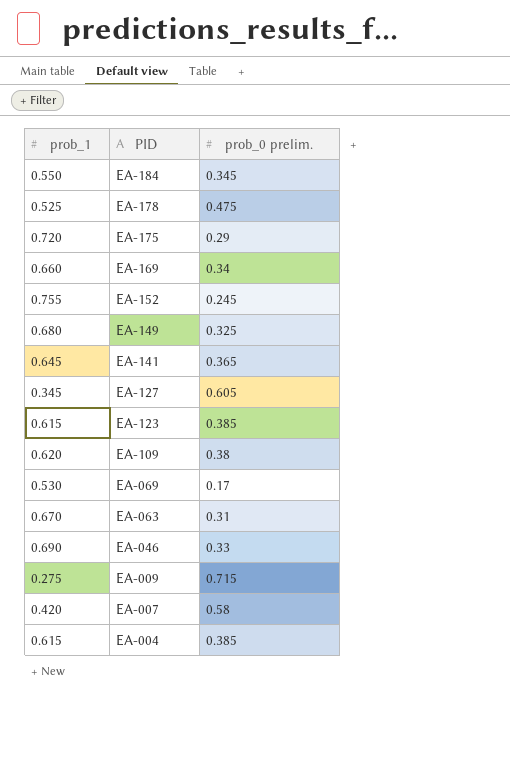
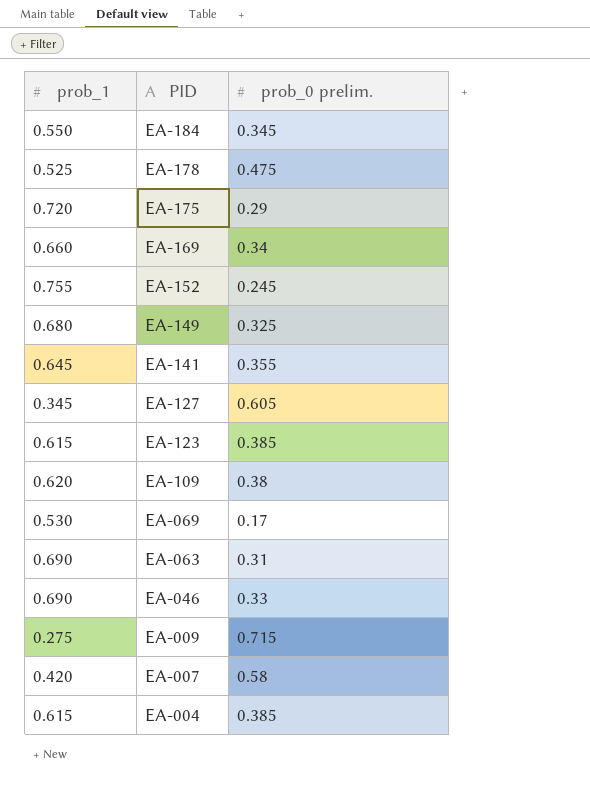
EA-141 | prob_0 prelim.: 0.365 -> 0.355
EA-063 | prob_1: 0.670 -> 0.690

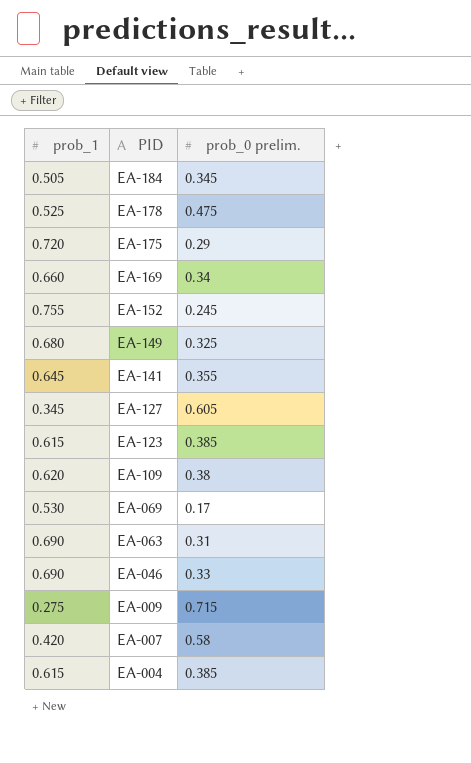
EA-184 | prob_1: 0.550 -> 0.505

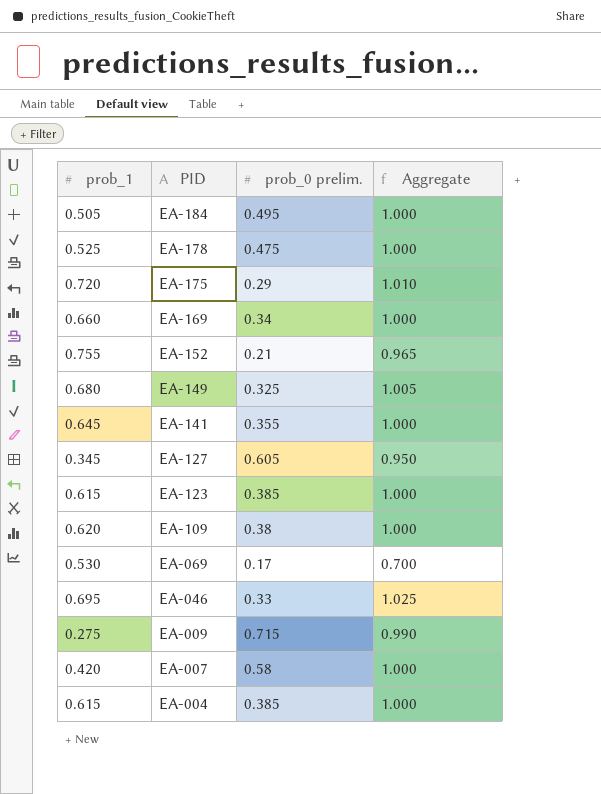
column Aggregate | formula: none -> [prob_1] + [prob_0 prelim.]
row EA-063: 0.690 | 0.31 -> none
EA-184 | prob_0 prelim.: 0.345 -> 0.495
EA-152 | prob_0 prelim.: 0.245 -> 0.21
EA-046 | prob_1: 0.690 -> 0.695

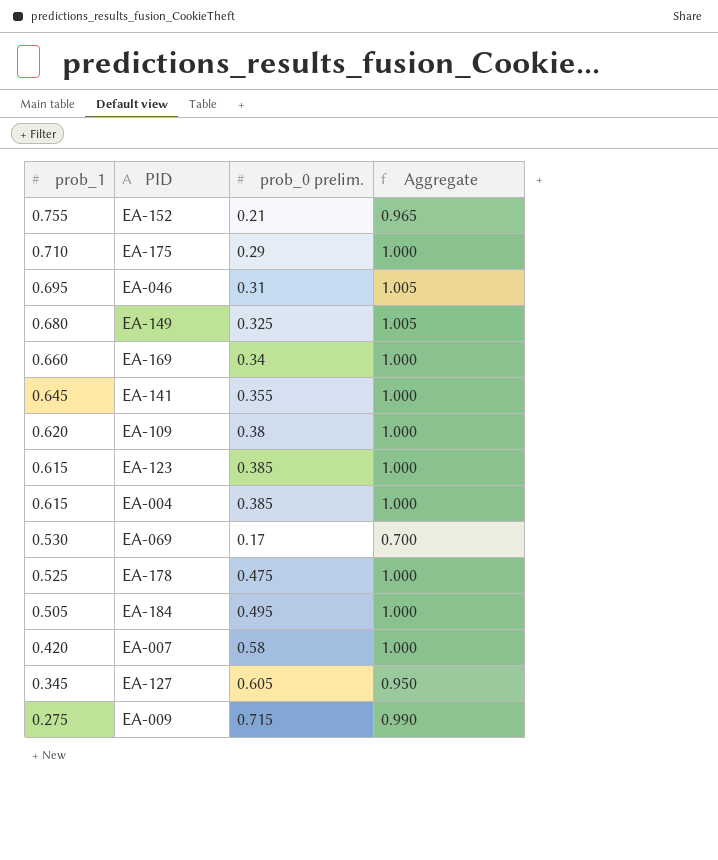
row order: PID descending -> prob_1 descending
EA-175 | prob_1: 0.720 -> 0.710
EA-175 | Aggregate: 1.010 -> 1.000
EA-046 | prob_0 prelim.: 0.33 -> 0.31
EA-046 | Aggregate: 1.025 -> 1.005

